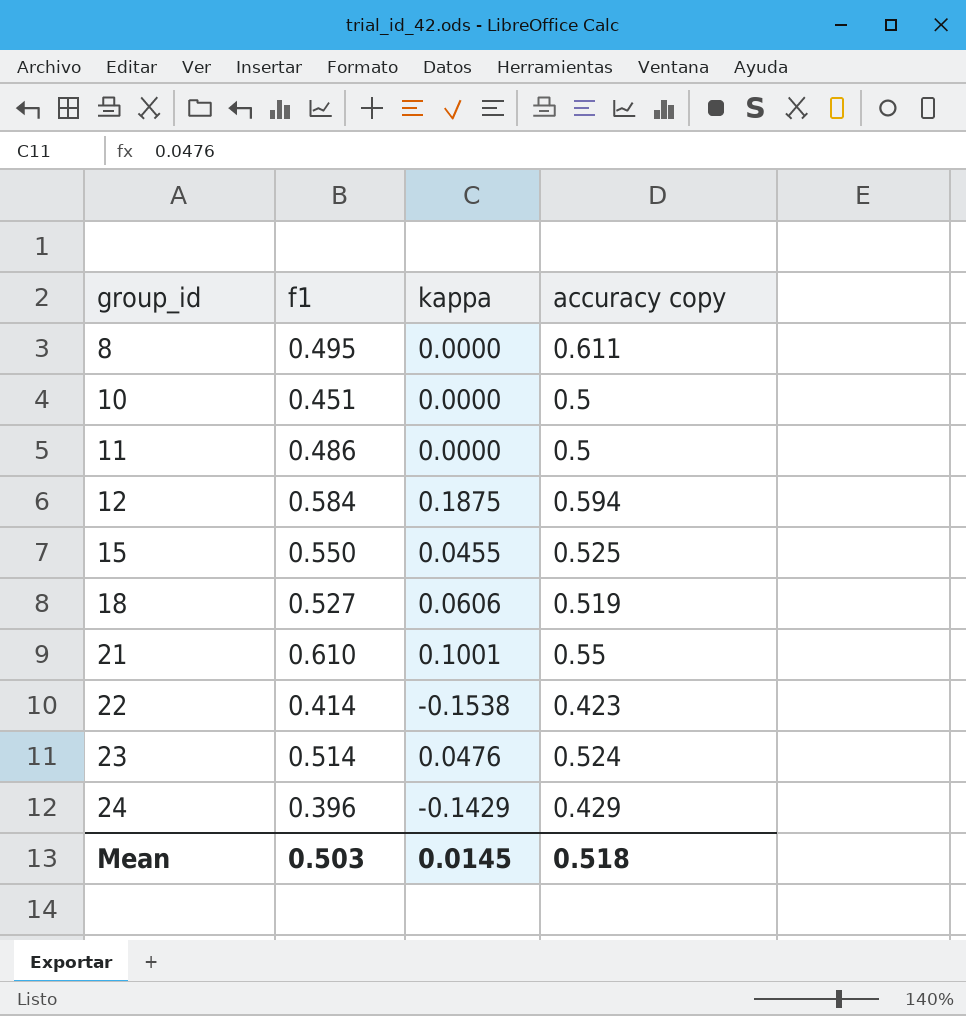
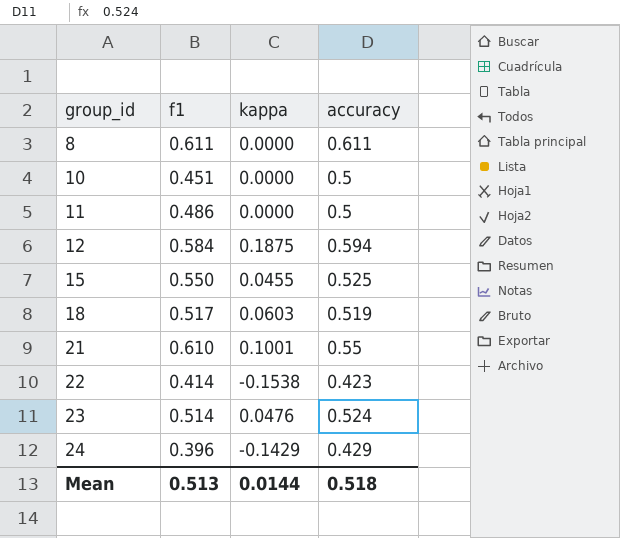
column name: accuracy copy -> accuracy
8 | f1: 0.495 -> 0.611
18 | f1: 0.527 -> 0.517
18 | kappa: 0.0606 -> 0.0603
Mean | f1: 0.503 -> 0.513
Mean | kappa: 0.0145 -> 0.0144

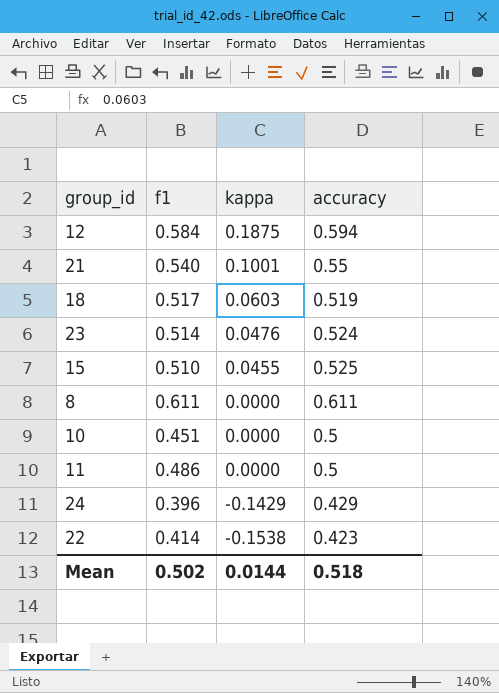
row order: group_id ascending -> kappa descending
21 | f1: 0.610 -> 0.540
15 | f1: 0.550 -> 0.510
Mean | f1: 0.513 -> 0.502

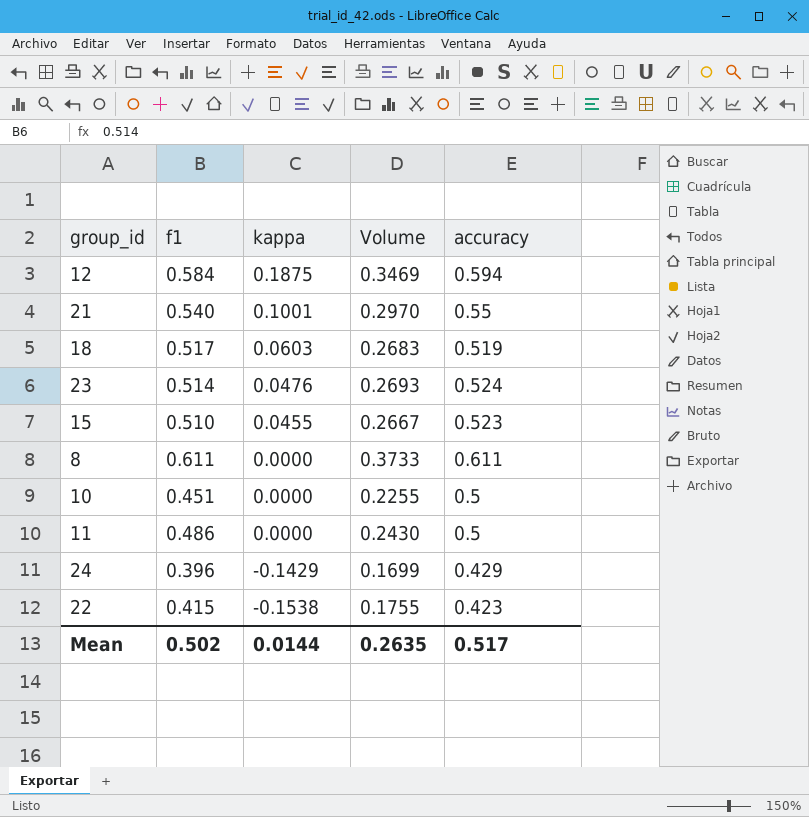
column Volume | formula: none -> [f1] * [accuracy]
15 | accuracy: 0.525 -> 0.523
22 | f1: 0.414 -> 0.415
Mean | accuracy: 0.518 -> 0.517

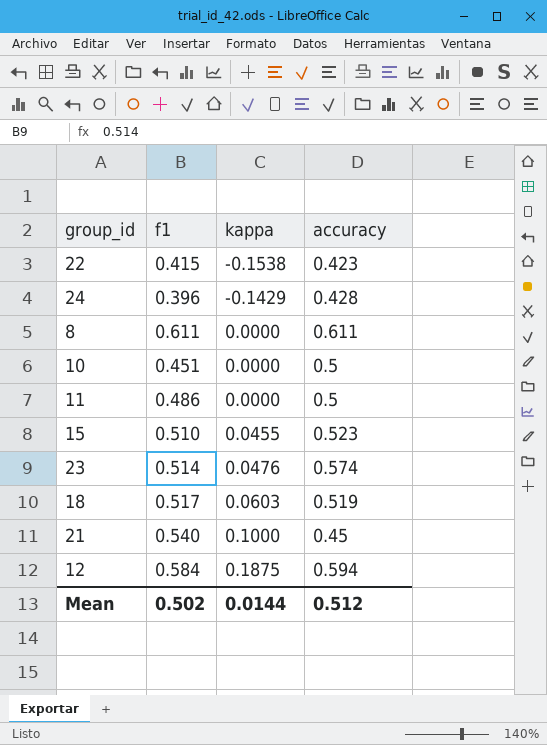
row order: kappa descending -> kappa ascending
column Volume | formula: [f1] * [accuracy] -> none
24 | accuracy: 0.429 -> 0.428
23 | accuracy: 0.524 -> 0.574
21 | kappa: 0.1001 -> 0.1000
21 | accuracy: 0.55 -> 0.45
Mean | accuracy: 0.517 -> 0.512

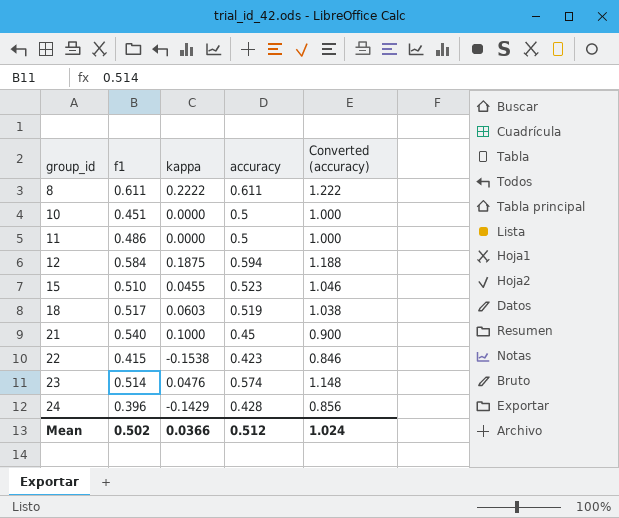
row order: kappa ascending -> group_id ascending
column Converted (accuracy) | formula: none -> [accuracy] * 2
8 | kappa: 0.0000 -> 0.2222
Mean | kappa: 0.0144 -> 0.0366

